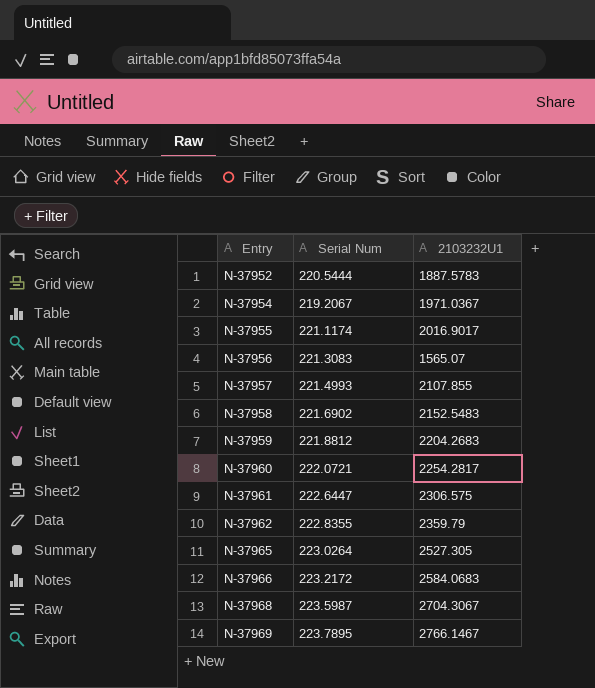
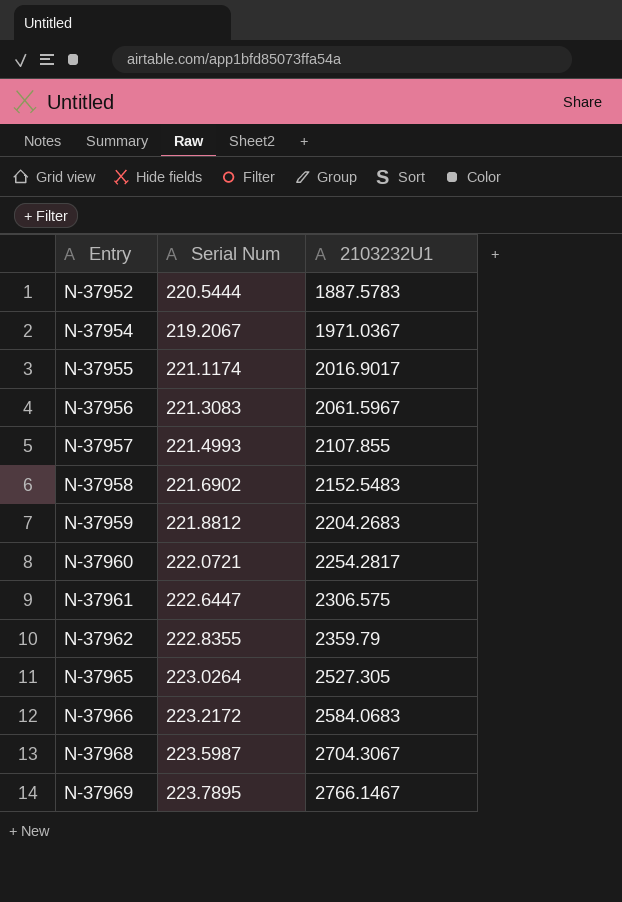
N-37956 | 2103232U1: 1565.07 -> 2061.5967

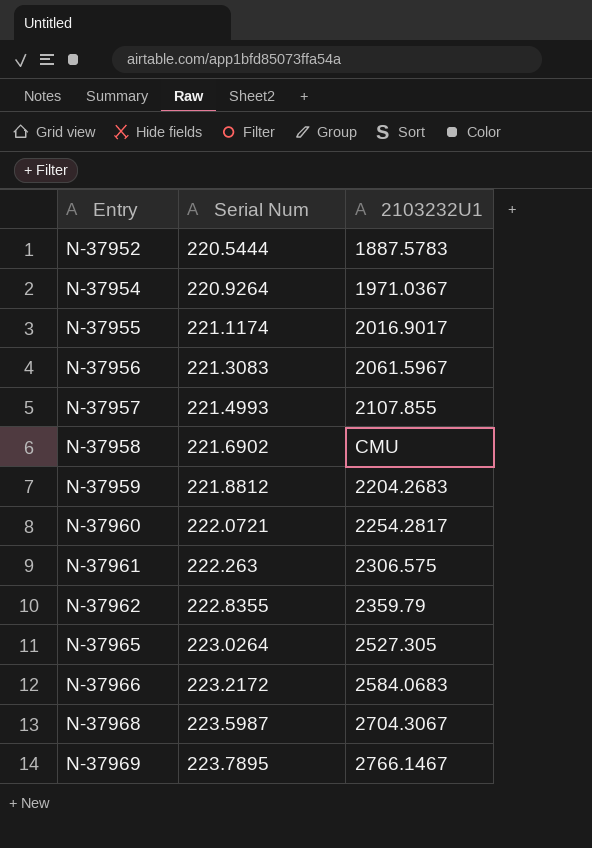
N-37954 | Serial Num: 219.2067 -> 220.9264
N-37958 | 2103232U1: 2152.5483 -> CMU
N-37961 | Serial Num: 222.6447 -> 222.263

